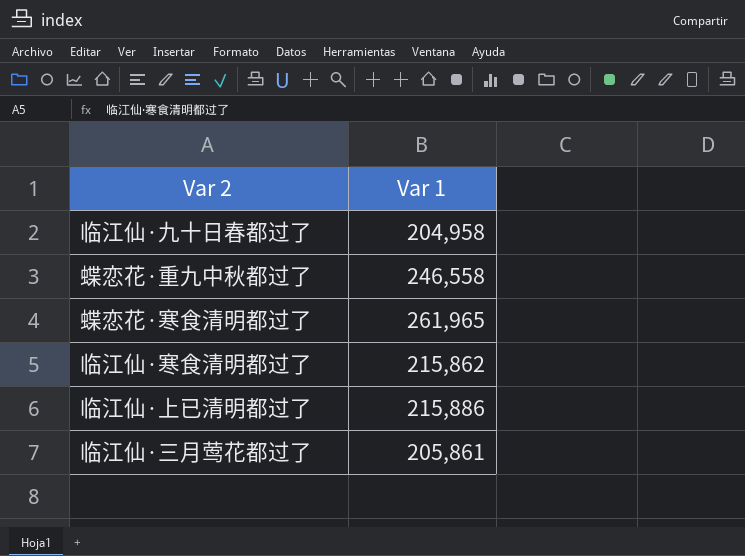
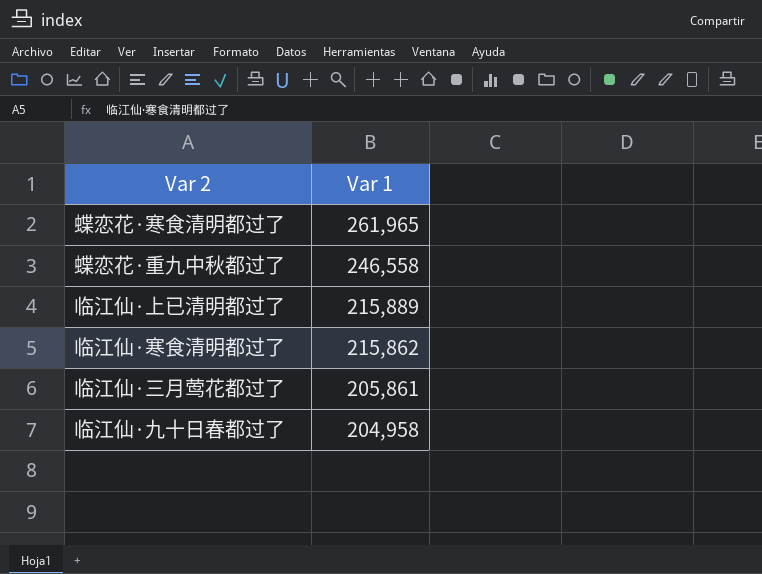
row order: none -> Var 1 descending
临江仙·上已清明都过了 | Var 1: 215,886 -> 215,889

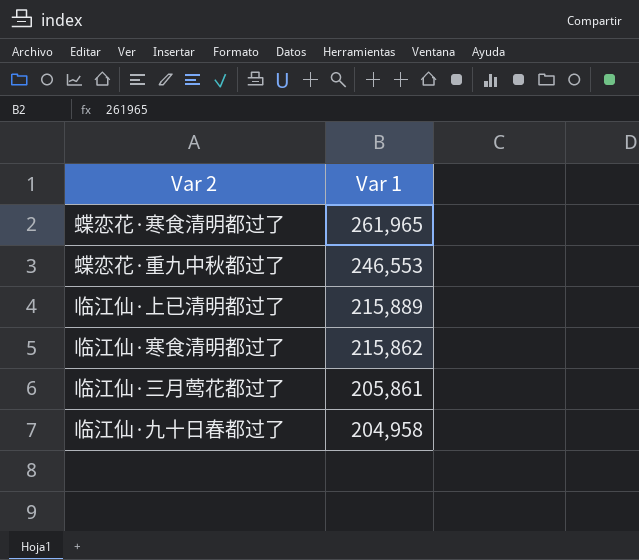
蝶恋花·重九中秋都过了 | Var 1: 246,558 -> 246,553

